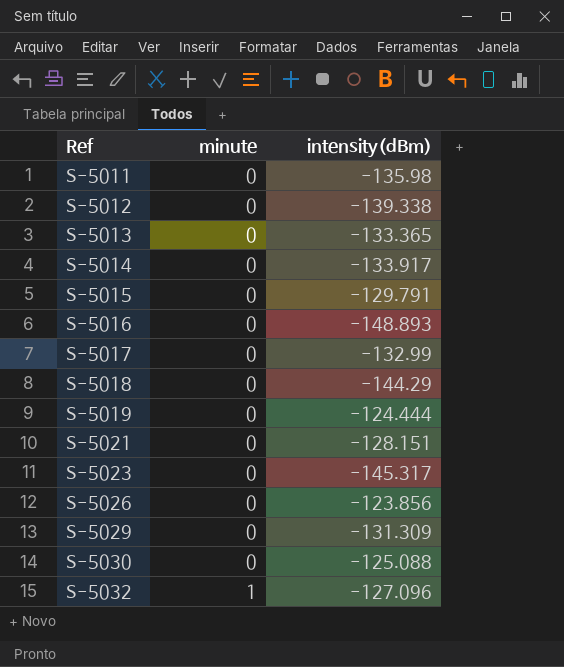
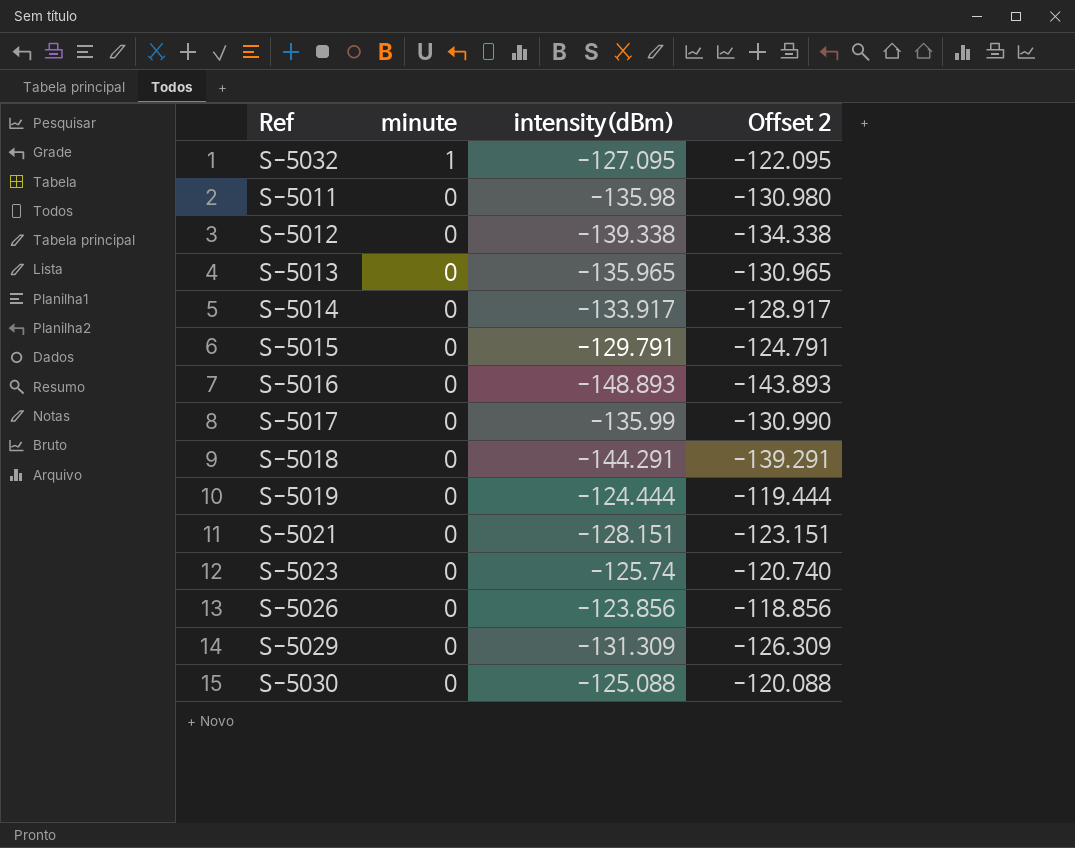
row order: Ref ascending -> minute descending
column Offset 2 | formula: none -> [intensity(dBm)] + 5
S-5032 | intensity(dBm): -127.096 -> -127.095
S-5013 | intensity(dBm): -133.365 -> -135.965
S-5017 | intensity(dBm): -132.99 -> -135.99
S-5018 | intensity(dBm): -144.29 -> -144.291
S-5023 | intensity(dBm): -145.317 -> -125.74

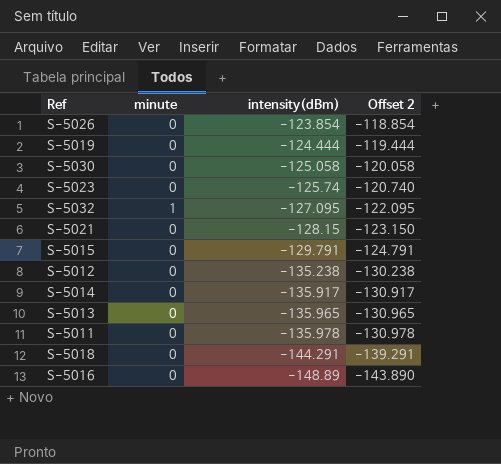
row order: minute descending -> intensity(dBm) descending
row S-5017: 0 | -135.99 | -130.990 -> none
row S-5029: 0 | -131.309 | -126.309 -> none
S-5026 | intensity(dBm): -123.856 -> -123.854
S-5026 | Offset 2: -118.856 -> -118.854
S-5030 | intensity(dBm): -125.088 -> -125.058
S-5030 | Offset 2: -120.088 -> -120.058
S-5021 | intensity(dBm): -128.151 -> -128.15
S-5021 | Offset 2: -123.151 -> -123.150
S-5012 | intensity(dBm): -139.338 -> -135.238
S-5012 | Offset 2: -134.338 -> -130.238
S-5014 | intensity(dBm): -133.917 -> -135.917
S-5014 | Offset 2: -128.917 -> -130.917
S-5011 | intensity(dBm): -135.98 -> -135.978
S-5011 | Offset 2: -130.980 -> -130.978
S-5016 | intensity(dBm): -148.893 -> -148.89
S-5016 | Offset 2: -143.893 -> -143.890

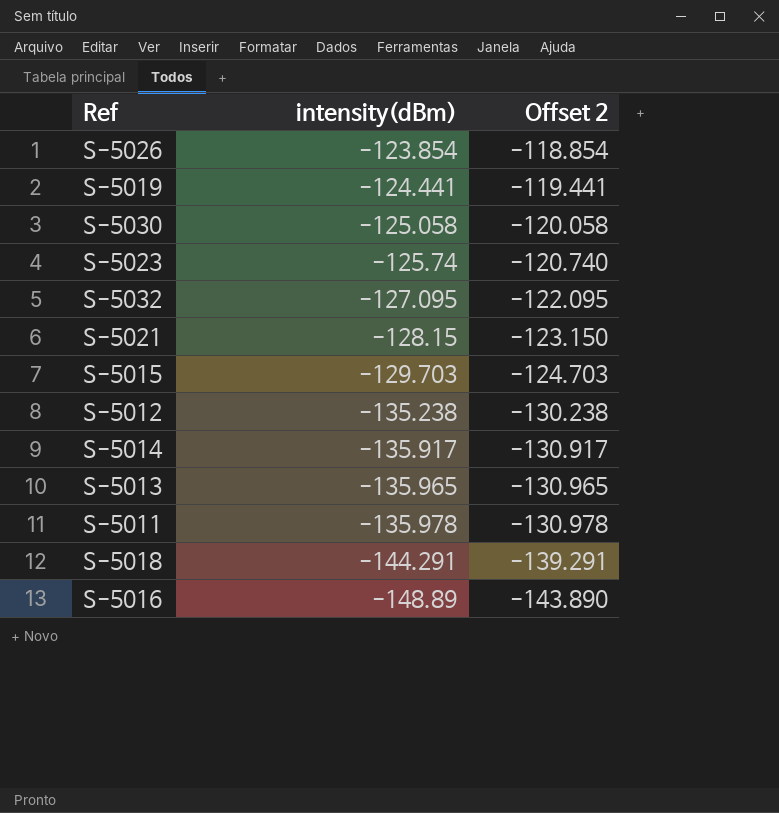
column minute | position: 2 -> none
S-5019 | intensity(dBm): -124.444 -> -124.441
S-5019 | Offset 2: -119.444 -> -119.441
S-5015 | intensity(dBm): -129.791 -> -129.703
S-5015 | Offset 2: -124.791 -> -124.703

